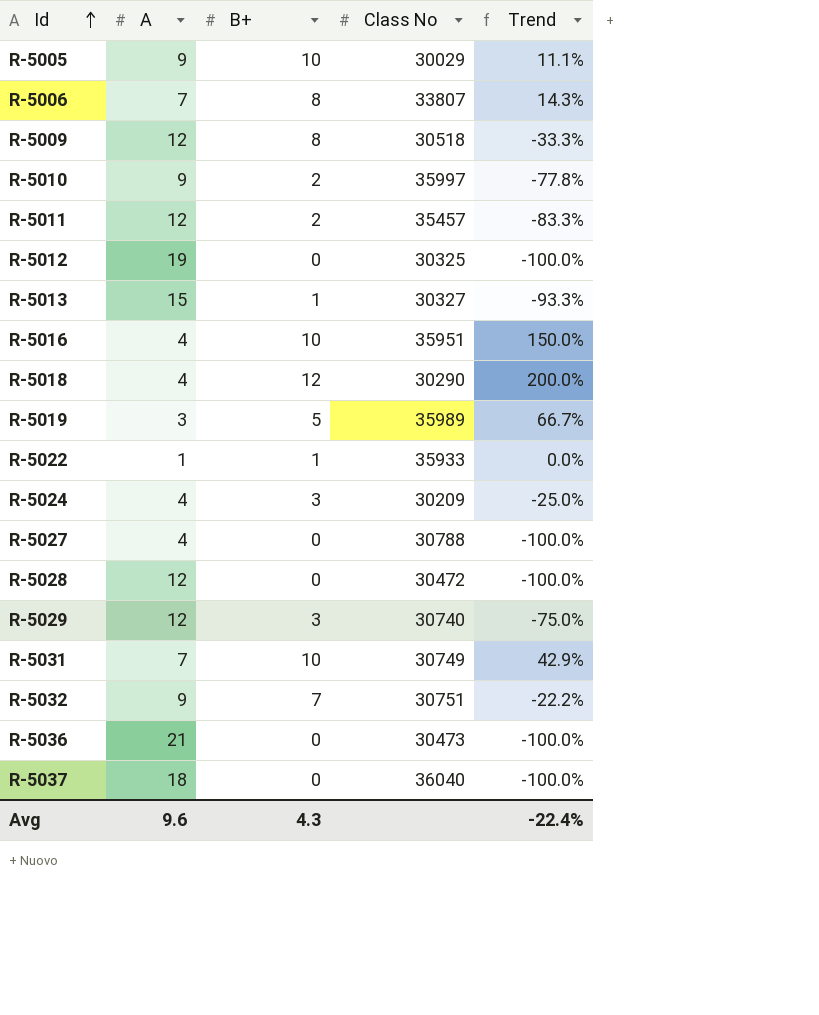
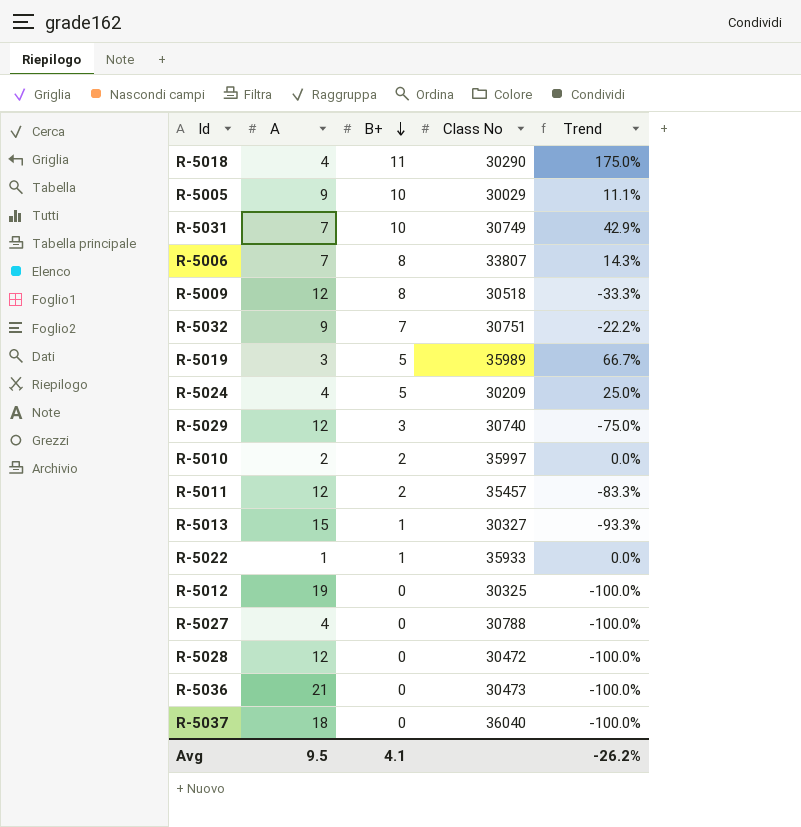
row order: Id ascending -> B+ descending
row R-5016: 4 | 10 | 35951 | 150.0% -> none
R-5018 | B+: 12 -> 11
R-5018 | Trend: 200.0% -> 175.0%
R-5024 | B+: 3 -> 5
R-5024 | Trend: -25.0% -> 25.0%
R-5010 | A: 9 -> 2
R-5010 | Trend: -77.8% -> 0.0%
Avg | A: 9.6 -> 9.5
Avg | B+: 4.3 -> 4.1
Avg | Trend: -22.4% -> -26.2%

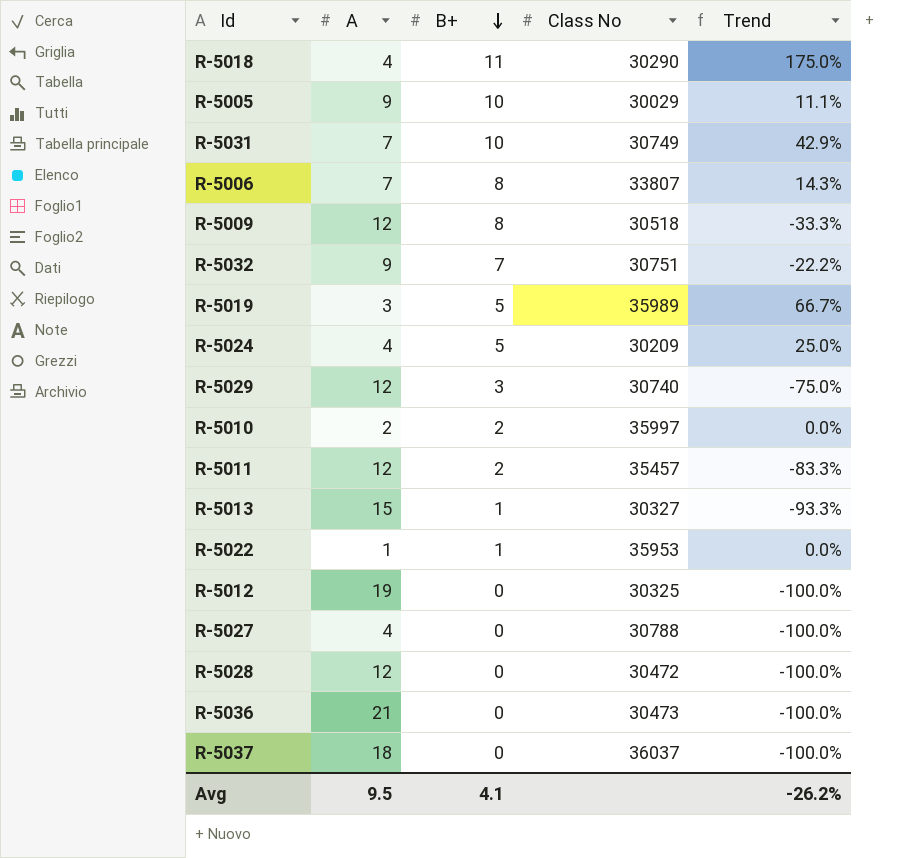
R-5022 | Class No: 35933 -> 35953
R-5037 | Class No: 36040 -> 36037

